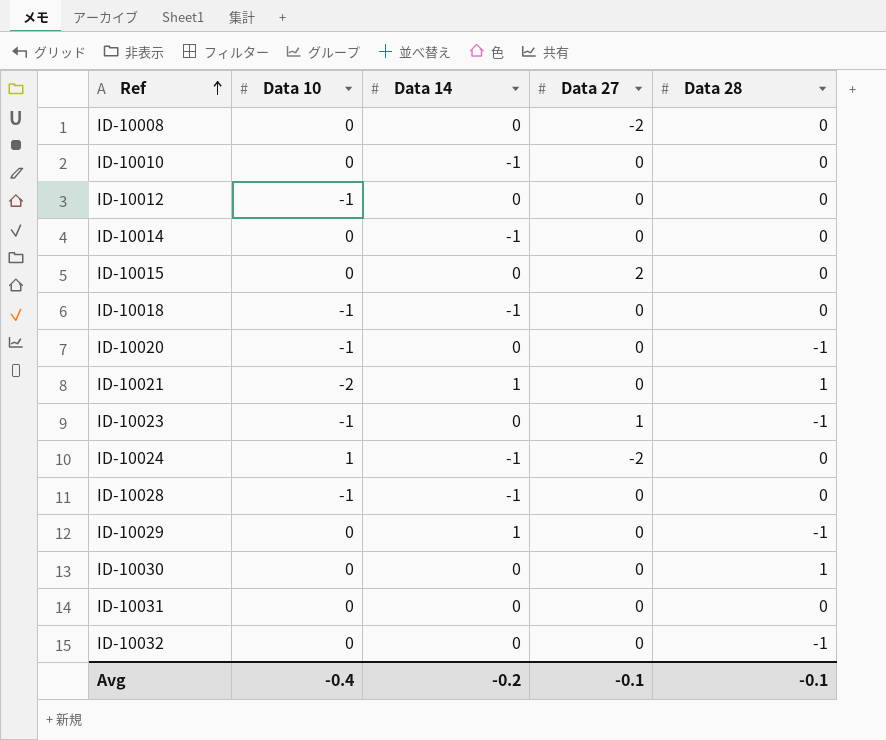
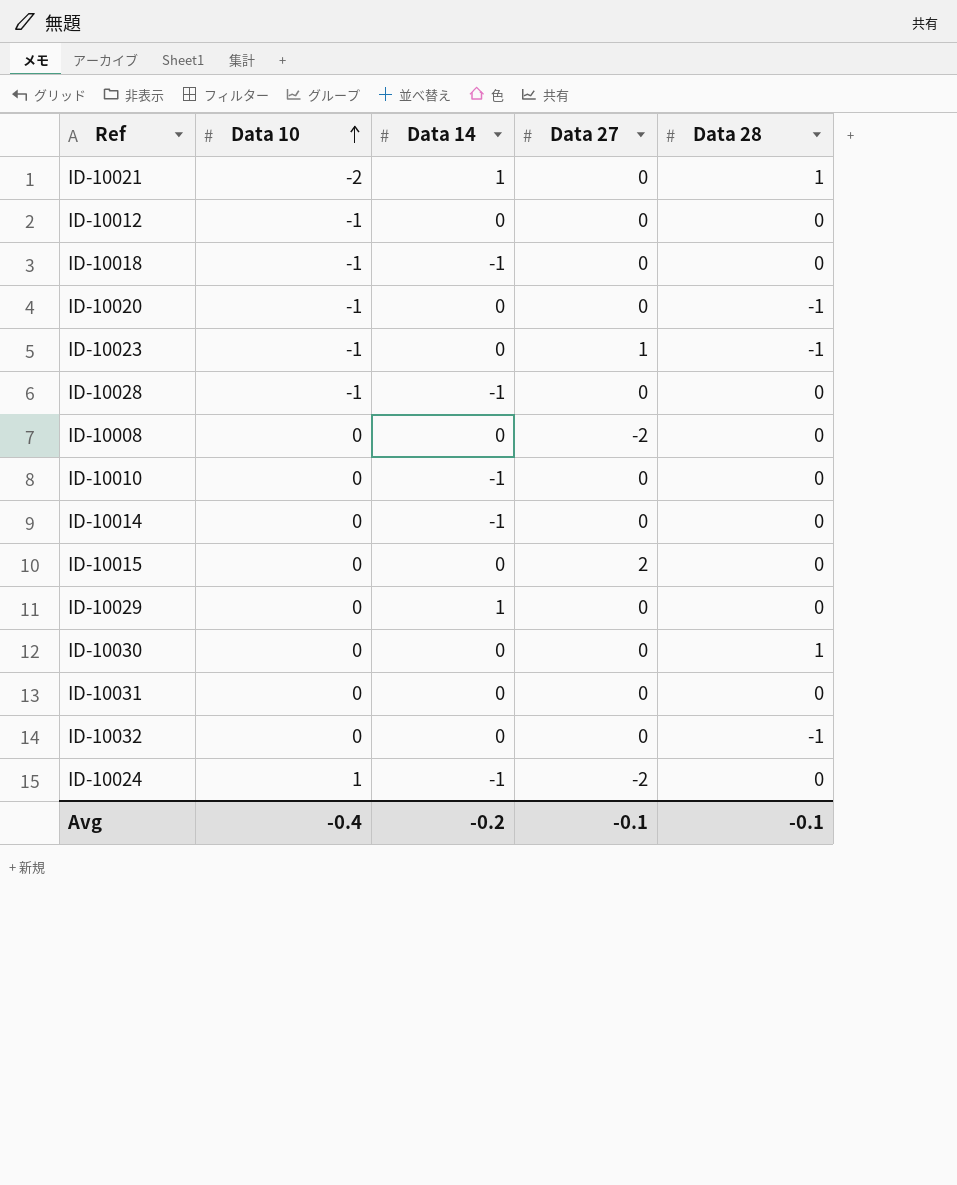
row order: Ref ascending -> Data 10 ascending
ID-10029 | Data 28: -1 -> 0

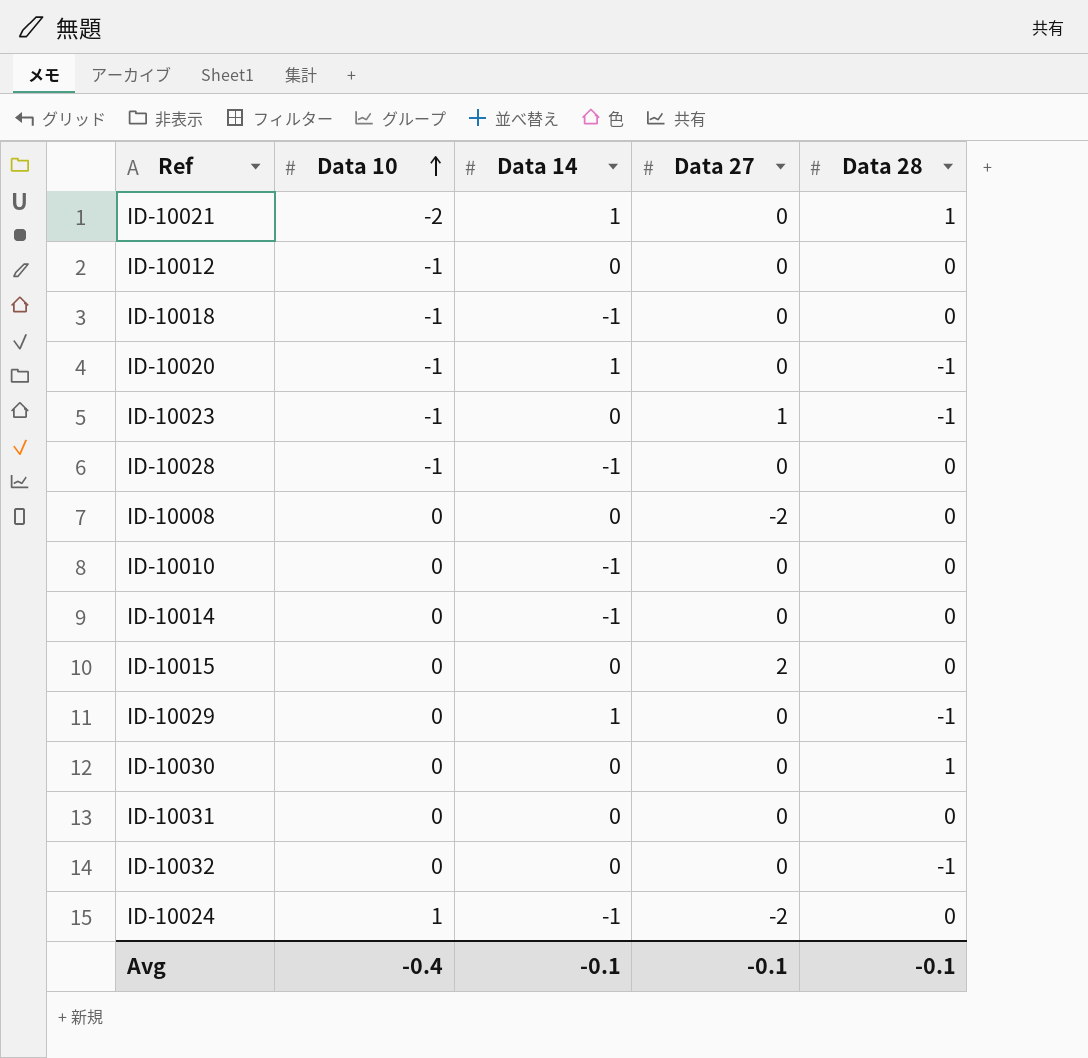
ID-10020 | Data 14: 0 -> 1
ID-10029 | Data 28: 0 -> -1
Avg | Data 14: -0.2 -> -0.1

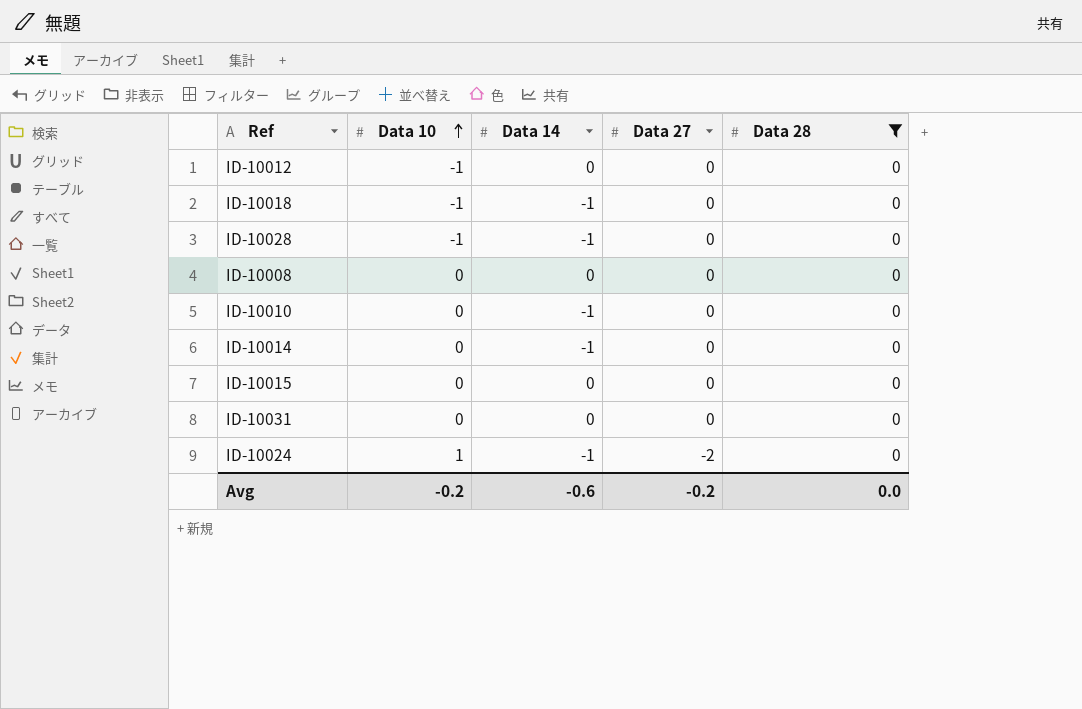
filter: none -> Data 28 = 0
ID-10008 | Data 27: -2 -> 0
ID-10015 | Data 27: 2 -> 0
Avg | Data 10: -0.4 -> -0.2
Avg | Data 14: -0.1 -> -0.6
Avg | Data 27: -0.1 -> -0.2
Avg | Data 28: -0.1 -> 0.0

